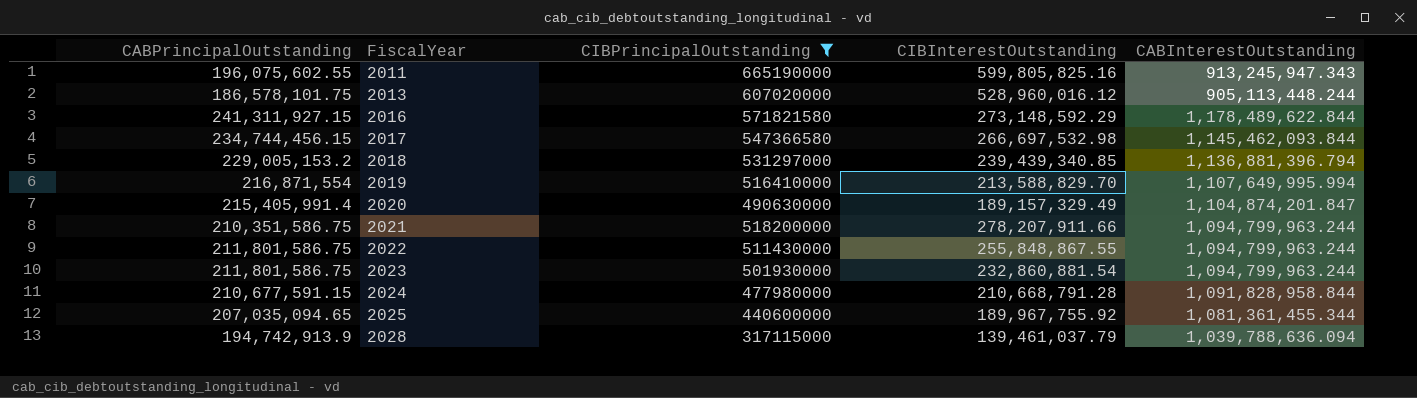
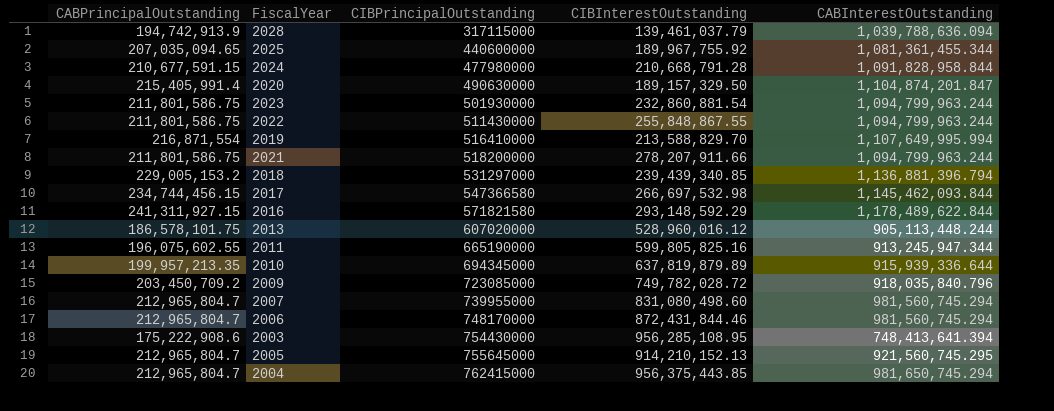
filter: CIBPrincipalOutstanding <= 665190000 -> none
row order: FiscalYear ascending -> CIBPrincipalOutstanding ascending
2020 | CIBInterestOutstanding: 189,157,329.49 -> 189,157,329.50
2021 | CABPrincipalOutstanding: 210,351,586.75 -> 211,801,586.75
2016 | CIBInterestOutstanding: 273,148,592.29 -> 293,148,592.29
2011 | CABInterestOutstanding: 913,245,947.343 -> 913,245,947.344

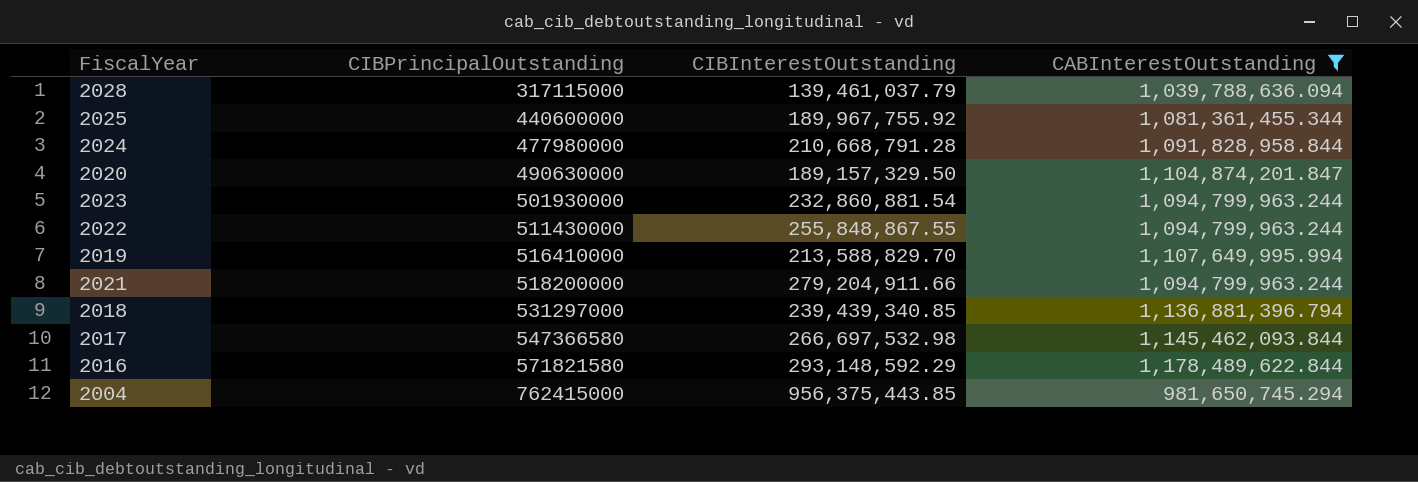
filter: none -> CABInterestOutstanding >= 981,650,745.294
column CABPrincipalOutstanding | position: 1 -> none
2021 | CIBInterestOutstanding: 278,207,911.66 -> 279,204,911.66

